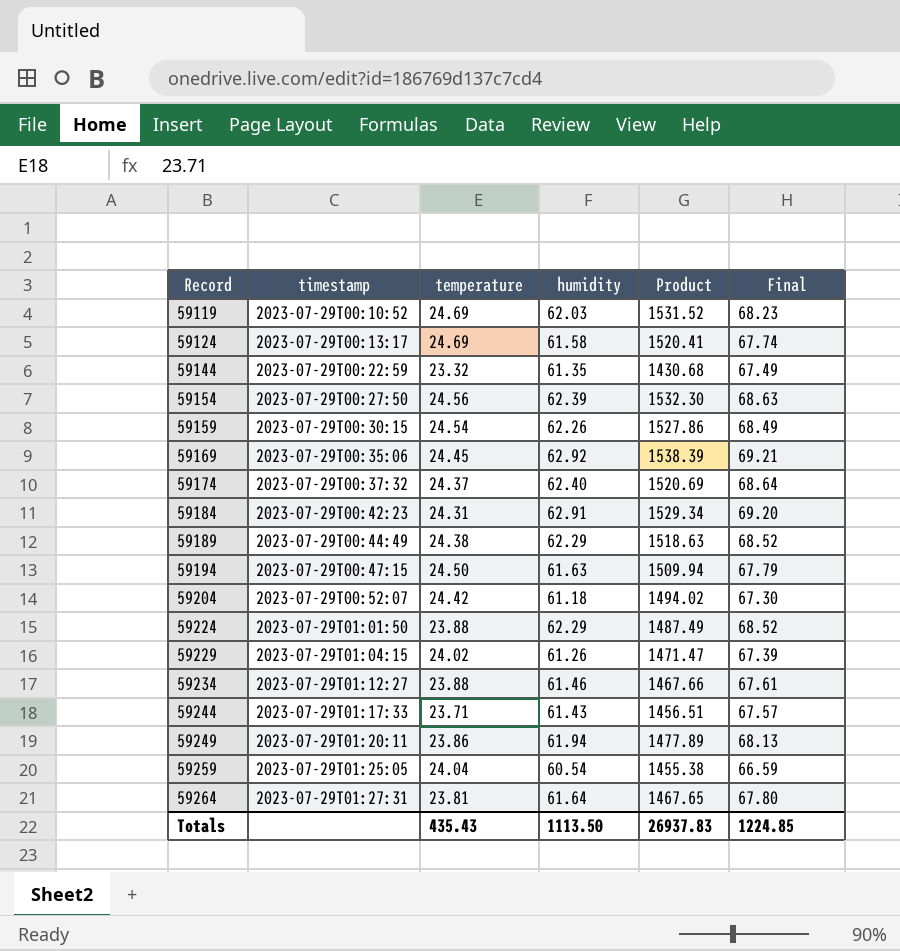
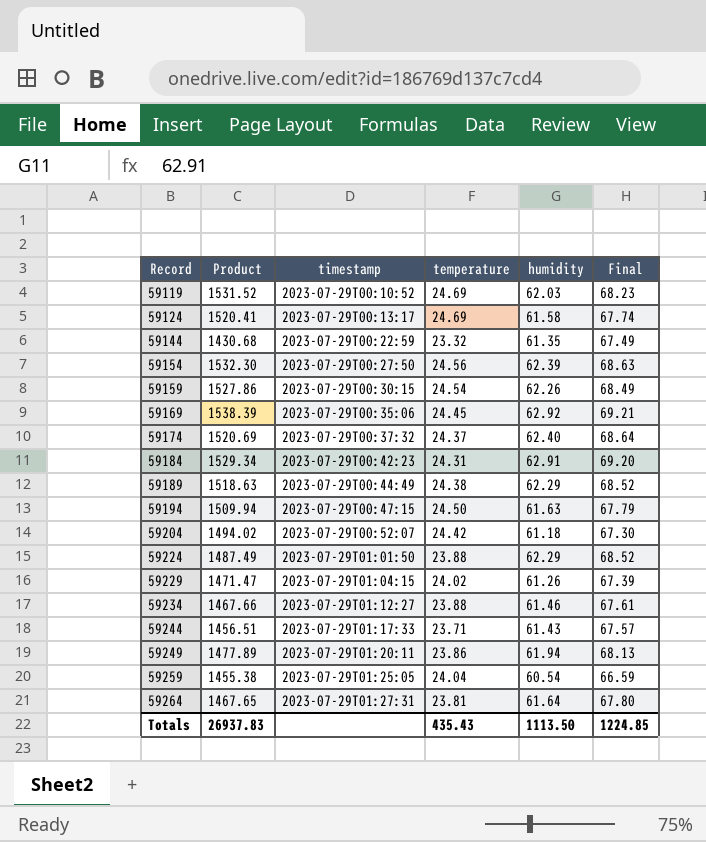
column Product | position: 5 -> 2

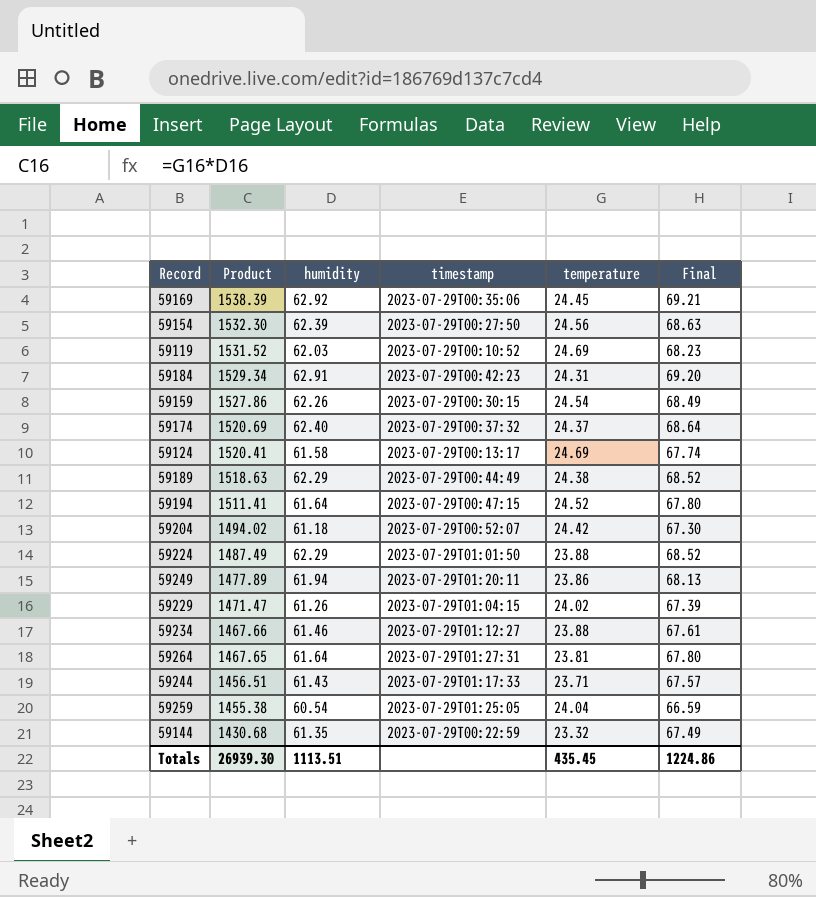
row order: Record ascending -> Product descending
column humidity | position: 5 -> 3
59194 | Product: 1509.94 -> 1511.41
59194 | humidity: 61.63 -> 61.64
59194 | temperature: 24.50 -> 24.52
59194 | Final: 67.79 -> 67.80
Totals | Product: 26937.83 -> 26939.30
Totals | humidity: 1113.50 -> 1113.51
Totals | temperature: 435.43 -> 435.45
Totals | Final: 1224.85 -> 1224.86

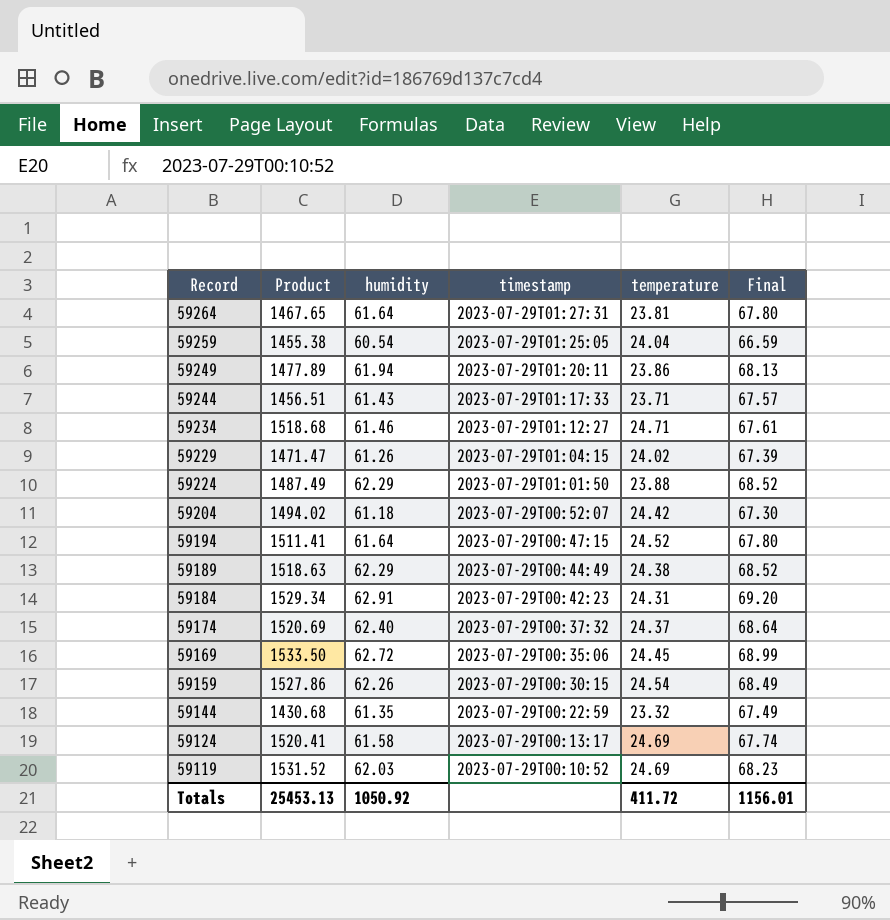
row order: Product descending -> Record descending
row 59154: 1532.30 | 62.39 | 2023-07-29T00:27:50 | 24.56 | 68.63 -> none
59234 | Product: 1467.66 -> 1518.68
59234 | temperature: 23.88 -> 24.71
59169 | Product: 1538.39 -> 1533.50
59169 | humidity: 62.92 -> 62.72
59169 | Final: 69.21 -> 68.99
Totals | Product: 26939.30 -> 25453.13
Totals | humidity: 1113.51 -> 1050.92
Totals | temperature: 435.45 -> 411.72
Totals | Final: 1224.86 -> 1156.01

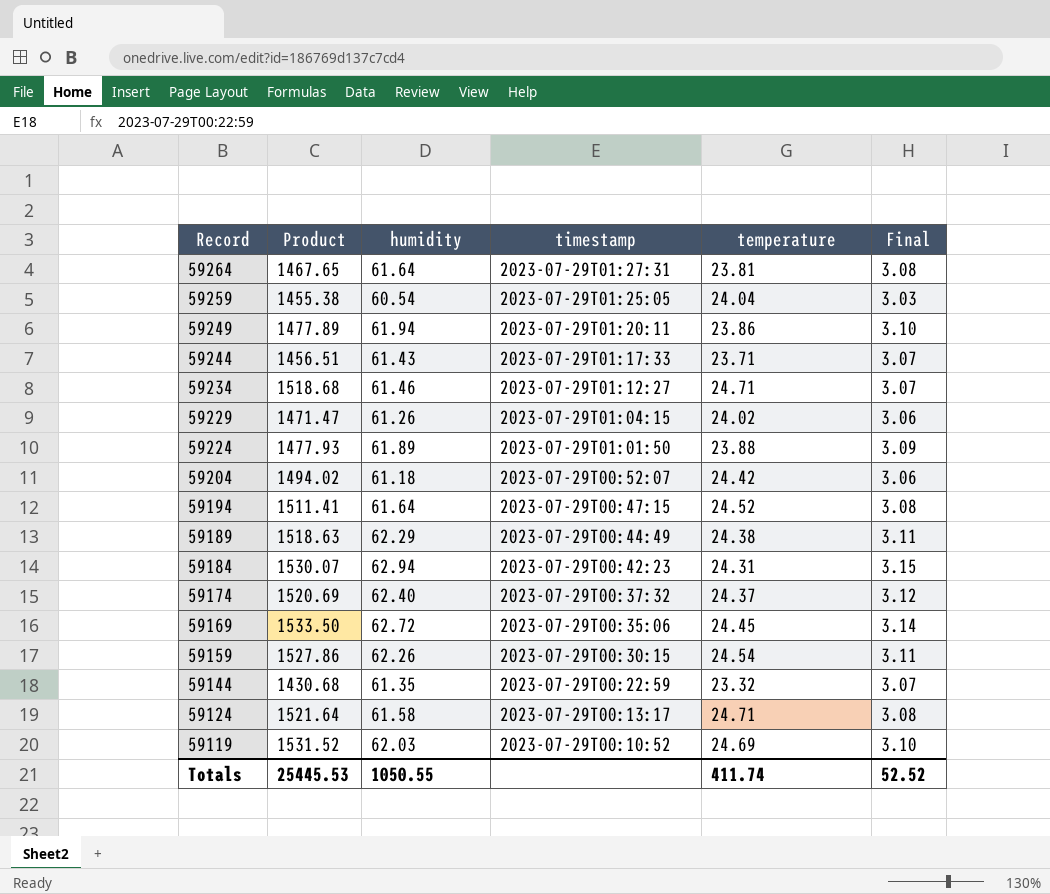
column Final | formula: [humidity] * 1.1 -> [humidity] * 0.05
59224 | Product: 1487.49 -> 1477.93
59224 | humidity: 62.29 -> 61.89
59184 | Product: 1529.34 -> 1530.07
59184 | humidity: 62.91 -> 62.94
59124 | Product: 1520.41 -> 1521.64
59124 | temperature: 24.69 -> 24.71
Totals | Product: 25453.13 -> 25445.53
Totals | humidity: 1050.92 -> 1050.55
Totals | temperature: 411.72 -> 411.74
Totals | Final: 1156.01 -> 52.52

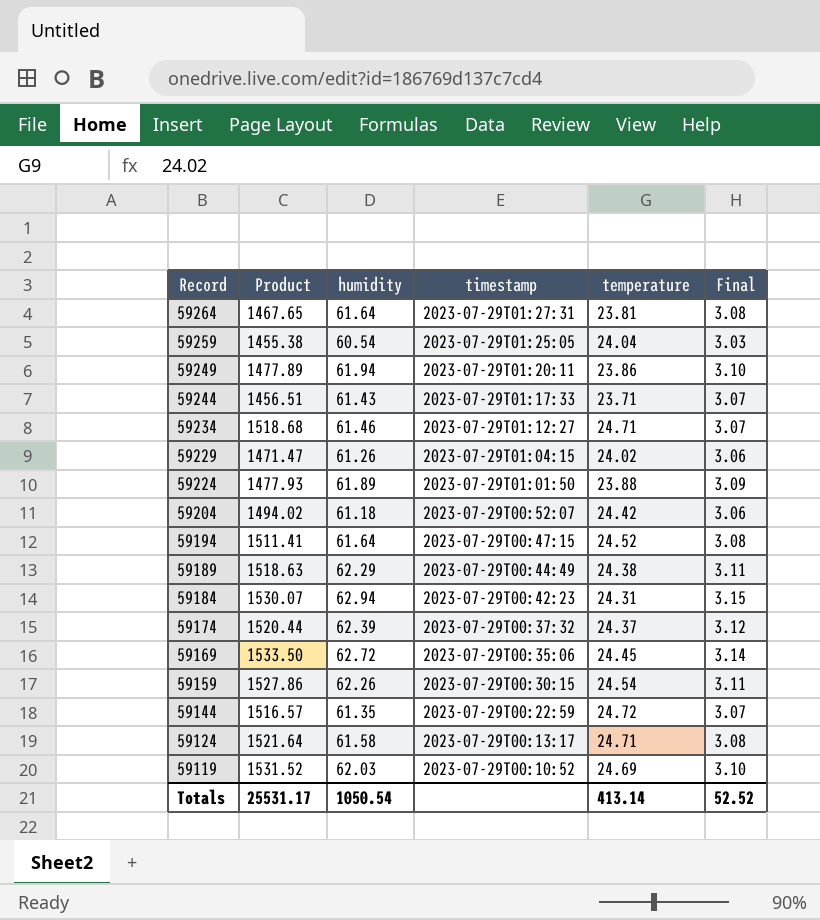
59174 | Product: 1520.69 -> 1520.44
59174 | humidity: 62.40 -> 62.39
59144 | Product: 1430.68 -> 1516.57
59144 | temperature: 23.32 -> 24.72
Totals | Product: 25445.53 -> 25531.17
Totals | humidity: 1050.55 -> 1050.54
Totals | temperature: 411.74 -> 413.14

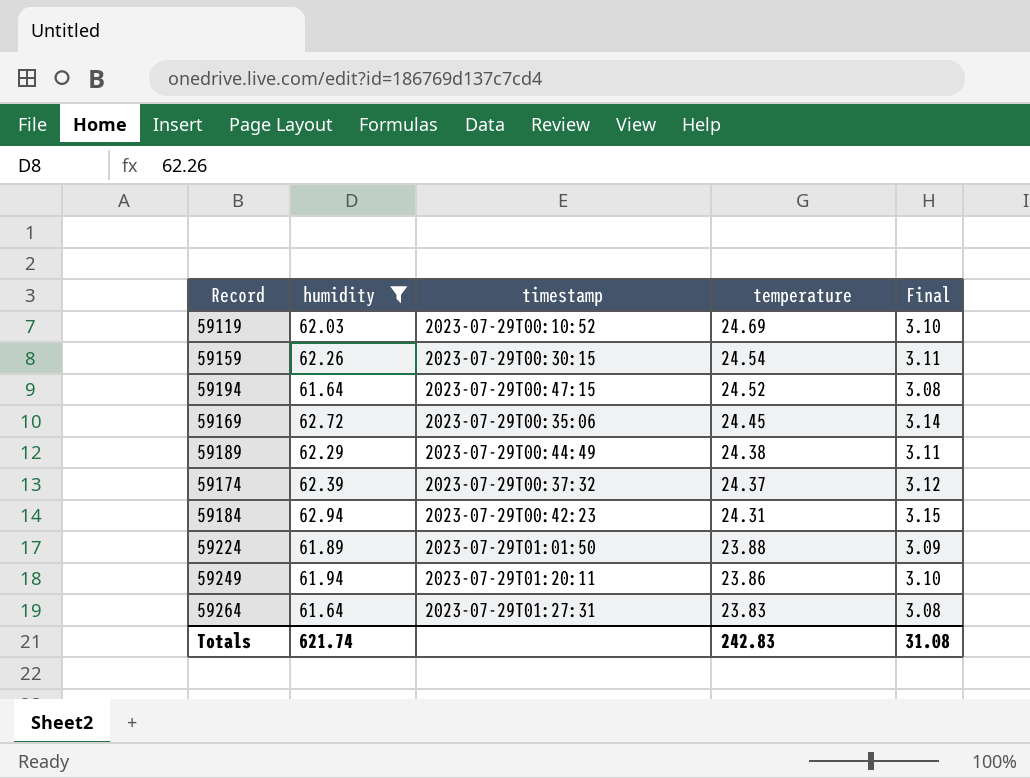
filter: none -> humidity >= 61.64
row order: Record descending -> temperature descending
column Product | formula: [humidity] * [temperature] -> none
59264 | temperature: 23.81 -> 23.83
Totals | humidity: 1050.54 -> 621.74
Totals | temperature: 413.14 -> 242.83
Totals | Final: 52.52 -> 31.08

